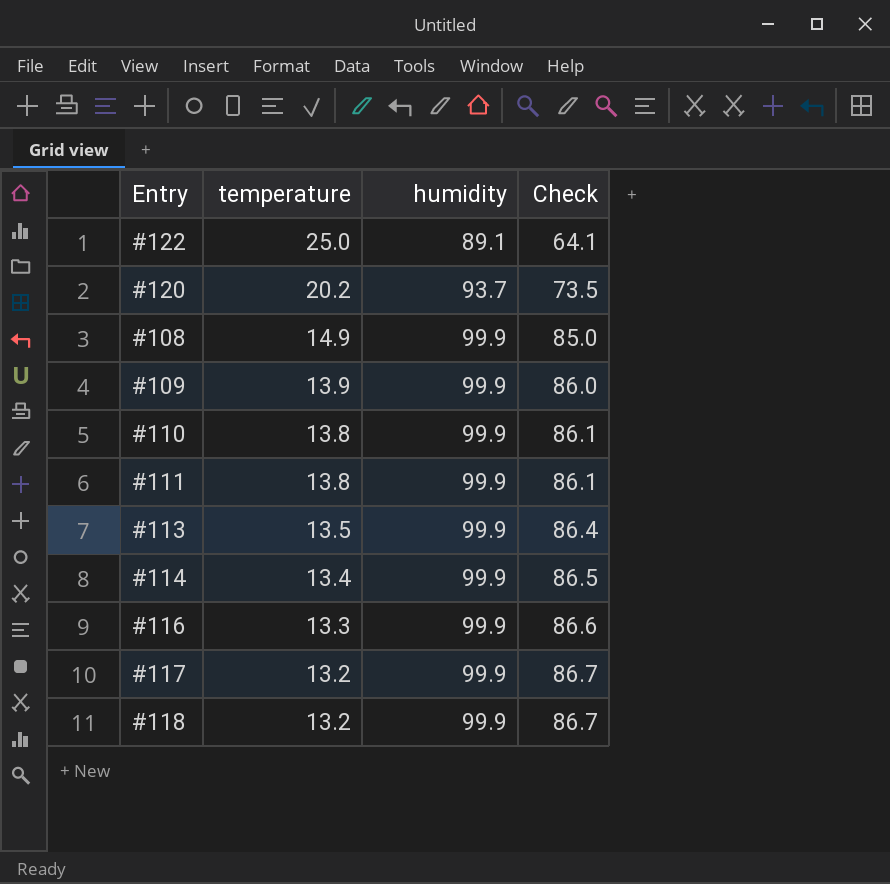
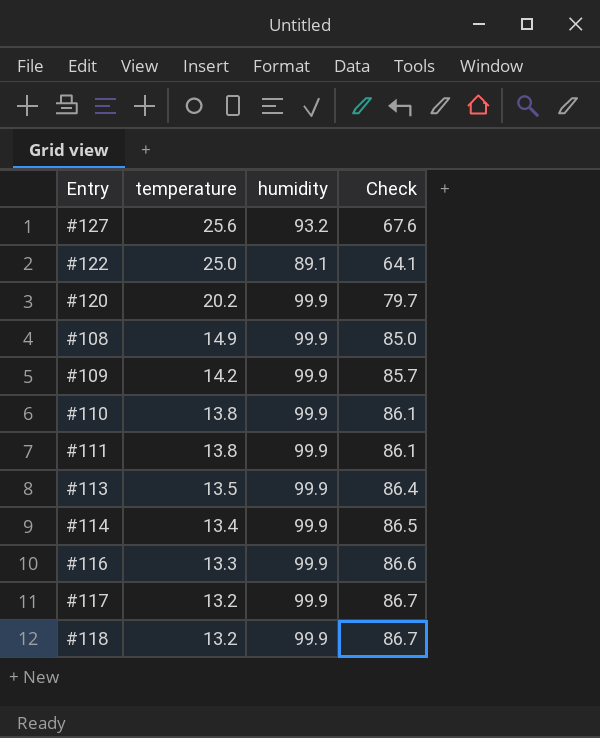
row #127: none -> 25.6 | 93.2 | 67.6
#120 | humidity: 93.7 -> 99.9
#120 | Check: 73.5 -> 79.7
#109 | temperature: 13.9 -> 14.2
#109 | Check: 86.0 -> 85.7

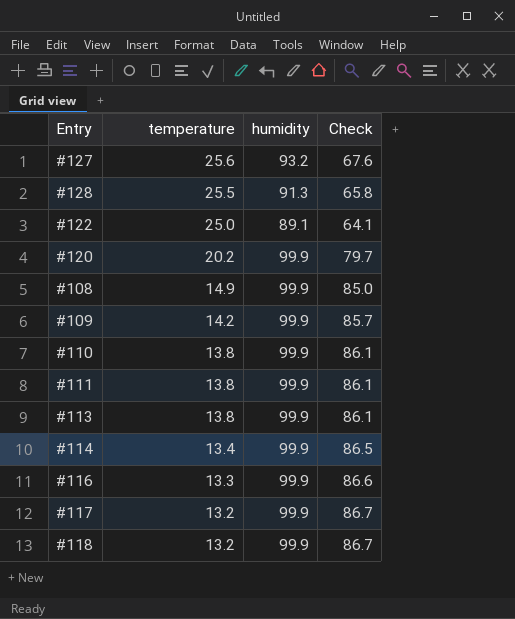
row #128: none -> 25.5 | 91.3 | 65.8
#113 | temperature: 13.5 -> 13.8
#113 | Check: 86.4 -> 86.1

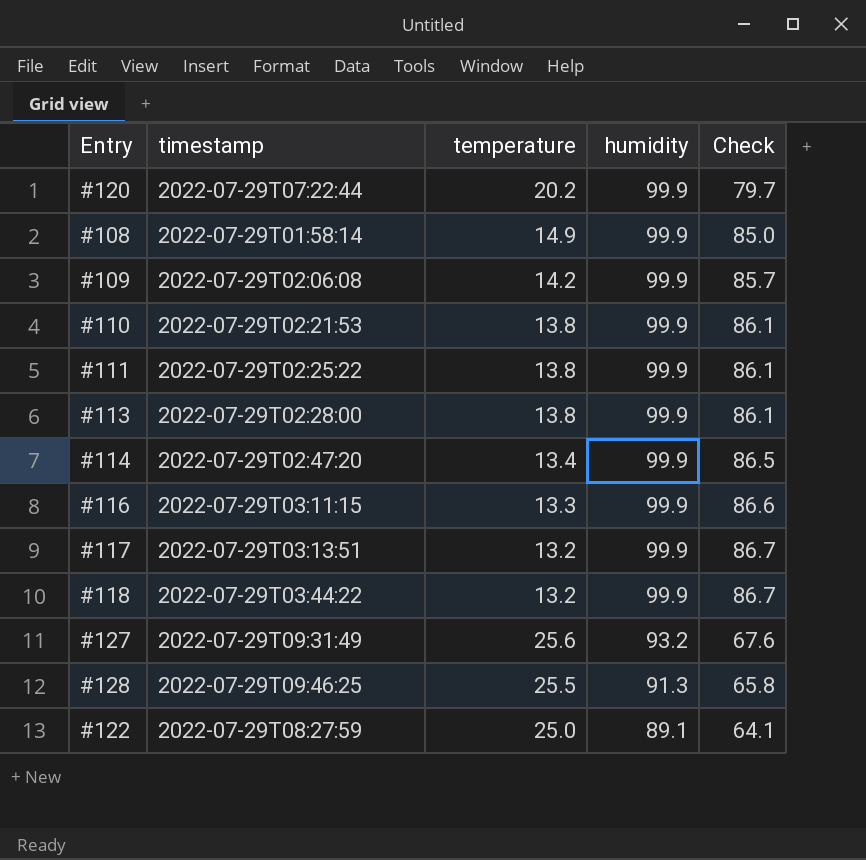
row order: temperature descending -> humidity descending
column timestamp | position: none -> 2

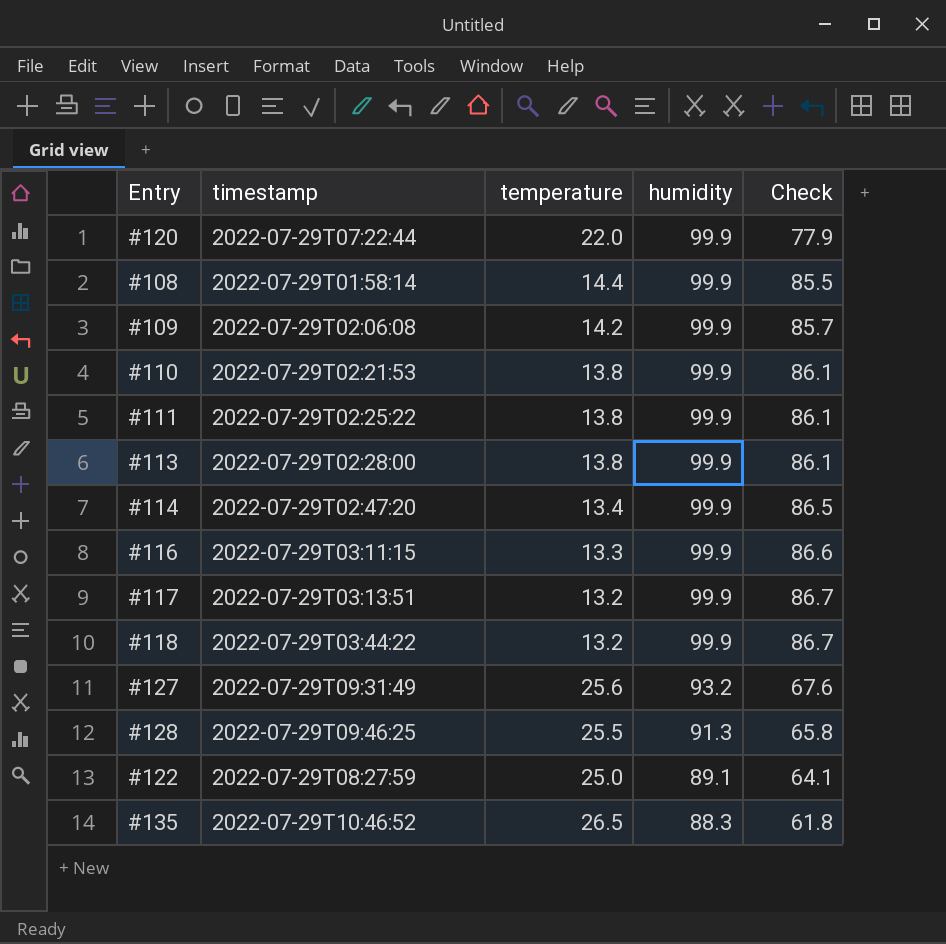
#120 | temperature: 20.2 -> 22.0
#120 | Check: 79.7 -> 77.9
#108 | temperature: 14.9 -> 14.4
#108 | Check: 85.0 -> 85.5
row #135: none -> 2022-07-29T10:46:52 | 26.5 | 88.3 | 61.8

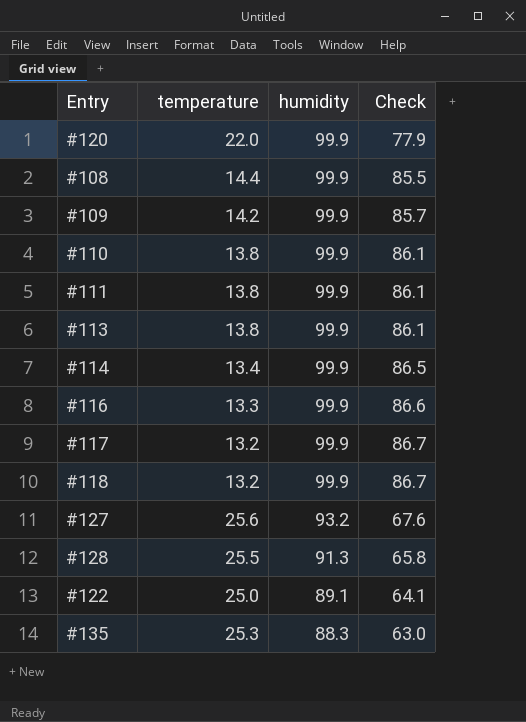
column timestamp | position: 2 -> none
#135 | temperature: 26.5 -> 25.3
#135 | Check: 61.8 -> 63.0

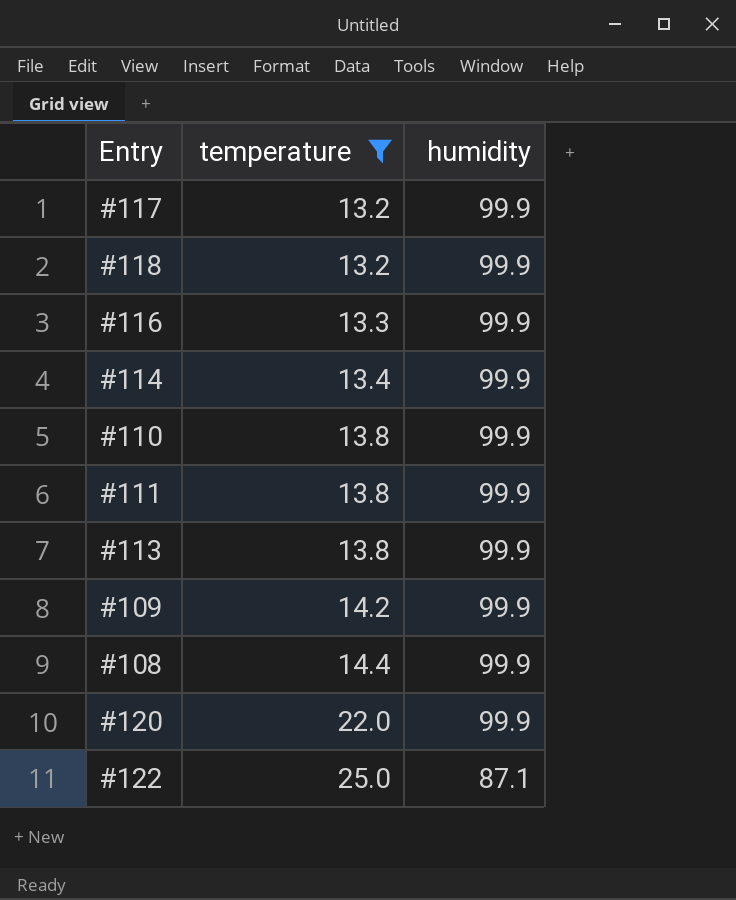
filter: none -> temperature <= 25.0
row order: humidity descending -> temperature ascending
column Check | formula: [humidity] - [temperature] -> none
#122 | humidity: 89.1 -> 87.1

